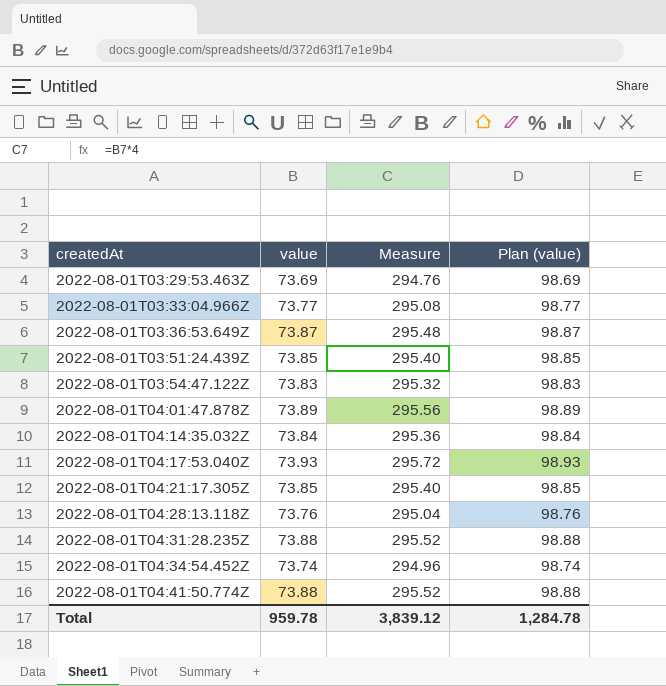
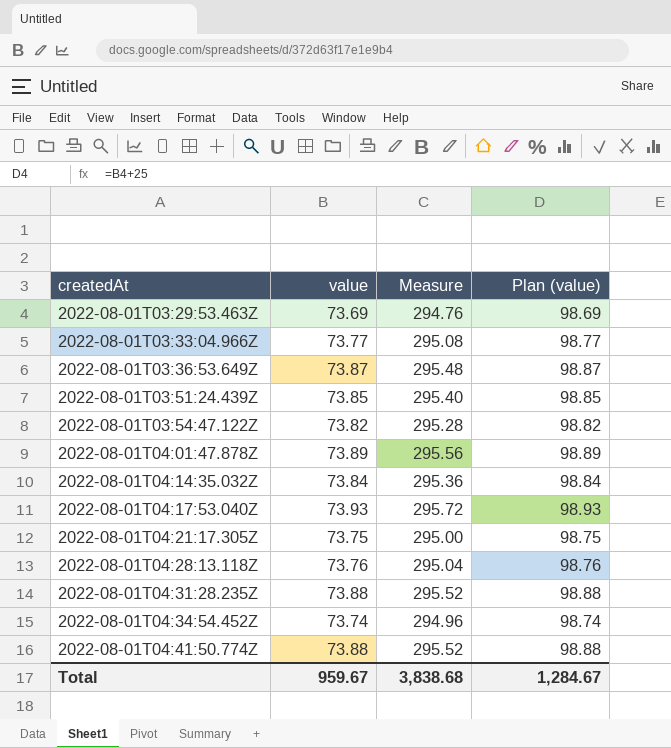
2022-08-01T03:54:47.122Z | value: 73.83 -> 73.82
2022-08-01T03:54:47.122Z | Measure: 295.32 -> 295.28
2022-08-01T03:54:47.122Z | Plan (value): 98.83 -> 98.82
2022-08-01T04:21:17.305Z | value: 73.85 -> 73.75
2022-08-01T04:21:17.305Z | Measure: 295.40 -> 295.00
2022-08-01T04:21:17.305Z | Plan (value): 98.85 -> 98.75
Total | value: 959.78 -> 959.67
Total | Measure: 3,839.12 -> 3,838.68
Total | Plan (value): 1,284.78 -> 1,284.67

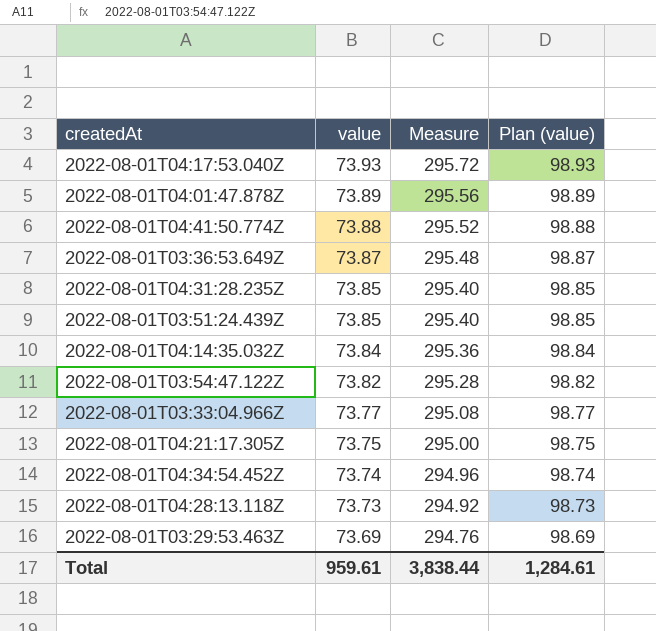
row order: createdAt ascending -> value descending
2022-08-01T04:31:28.235Z | value: 73.88 -> 73.85
2022-08-01T04:31:28.235Z | Measure: 295.52 -> 295.40
2022-08-01T04:31:28.235Z | Plan (value): 98.88 -> 98.85
2022-08-01T04:28:13.118Z | value: 73.76 -> 73.73
2022-08-01T04:28:13.118Z | Measure: 295.04 -> 294.92
2022-08-01T04:28:13.118Z | Plan (value): 98.76 -> 98.73
Total | value: 959.67 -> 959.61
Total | Measure: 3,838.68 -> 3,838.44
Total | Plan (value): 1,284.67 -> 1,284.61

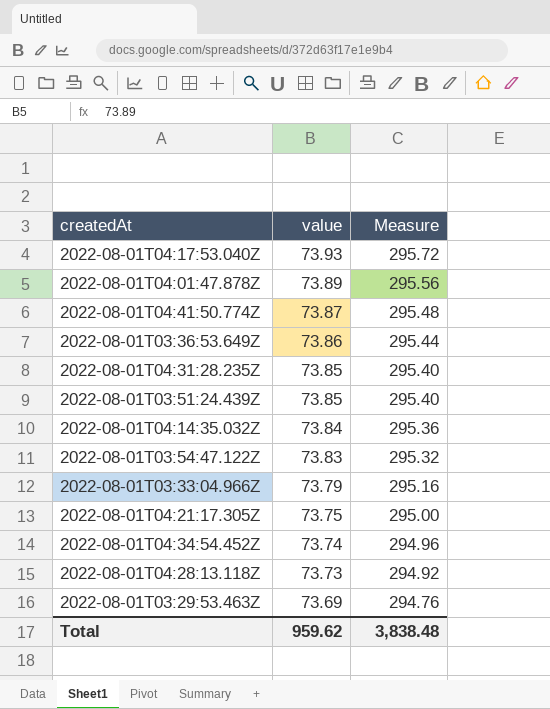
column Plan (value) | formula: [value] + 25 -> none
2022-08-01T04:41:50.774Z | value: 73.88 -> 73.87
2022-08-01T04:41:50.774Z | Measure: 295.52 -> 295.48
2022-08-01T03:36:53.649Z | value: 73.87 -> 73.86
2022-08-01T03:36:53.649Z | Measure: 295.48 -> 295.44
2022-08-01T03:54:47.122Z | value: 73.82 -> 73.83
2022-08-01T03:54:47.122Z | Measure: 295.28 -> 295.32
2022-08-01T03:33:04.966Z | value: 73.77 -> 73.79
2022-08-01T03:33:04.966Z | Measure: 295.08 -> 295.16
Total | value: 959.61 -> 959.62
Total | Measure: 3,838.44 -> 3,838.48

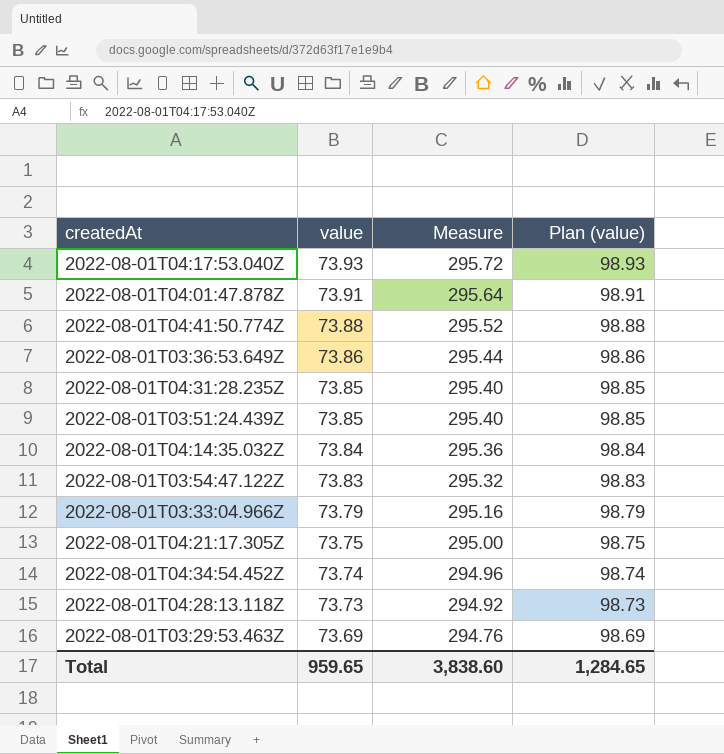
column Plan (value) | formula: none -> [value] + 25
2022-08-01T04:01:47.878Z | value: 73.89 -> 73.91
2022-08-01T04:01:47.878Z | Measure: 295.56 -> 295.64
2022-08-01T04:41:50.774Z | value: 73.87 -> 73.88
2022-08-01T04:41:50.774Z | Measure: 295.48 -> 295.52
Total | value: 959.62 -> 959.65
Total | Measure: 3,838.48 -> 3,838.60

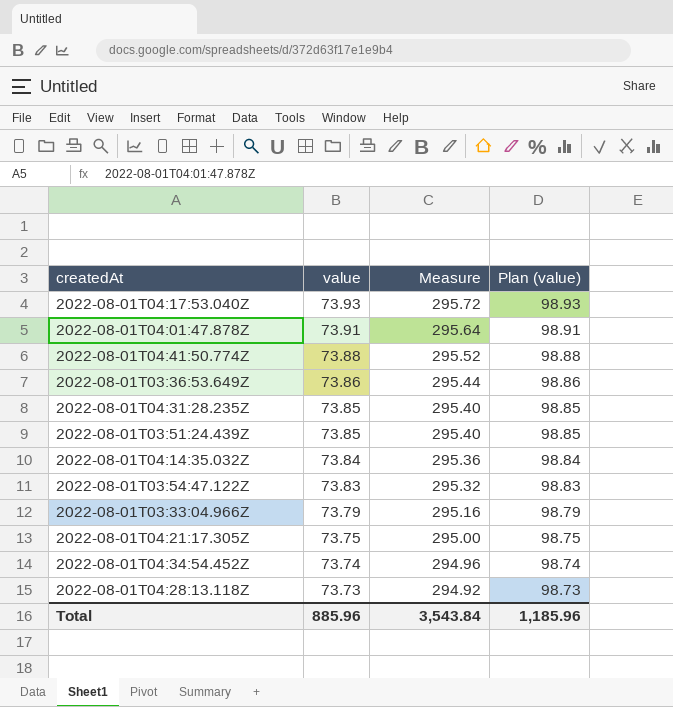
row 2022-08-01T03:29:53.463Z: 73.69 | 294.76 | 98.69 -> none
Total | value: 959.65 -> 885.96
Total | Measure: 3,838.60 -> 3,543.84
Total | Plan (value): 1,284.65 -> 1,185.96

